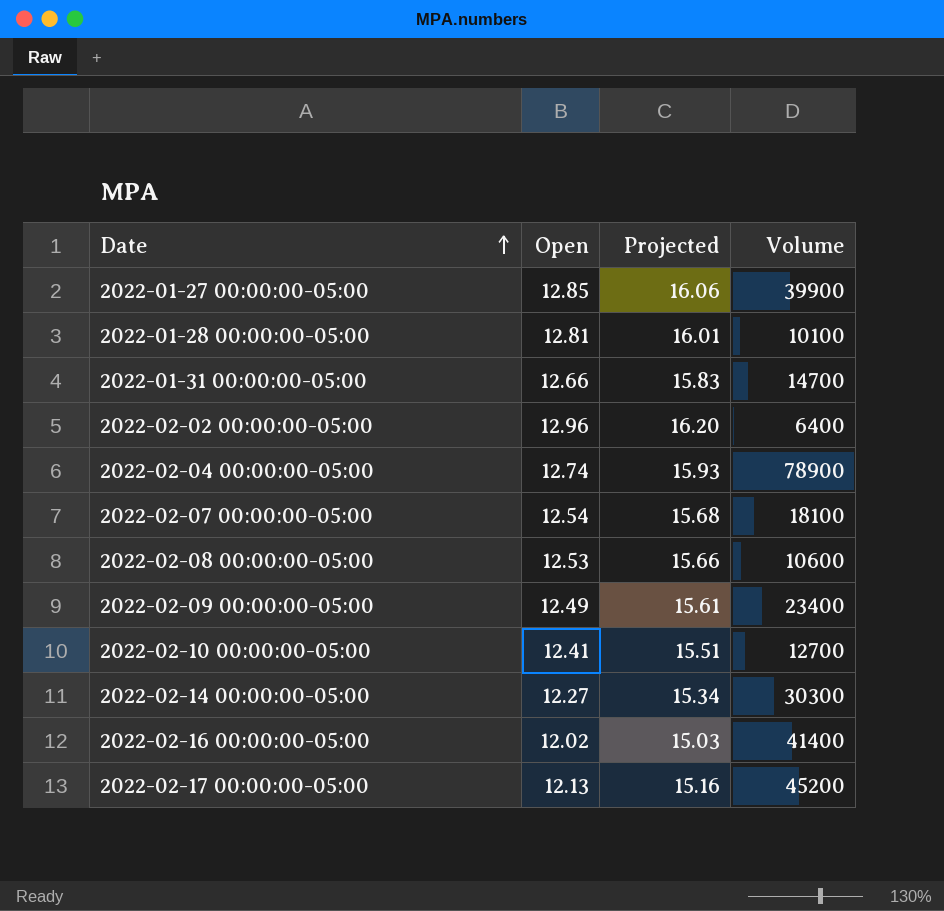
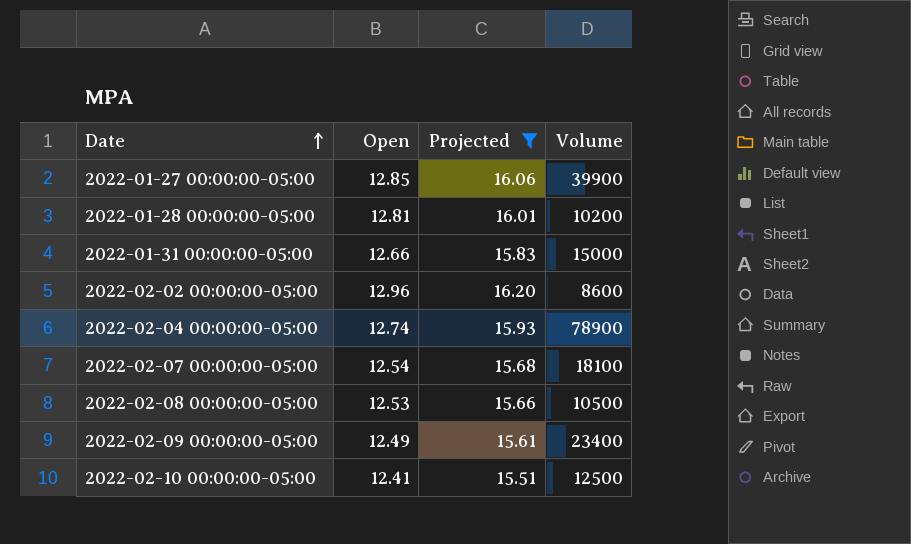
filter: none -> Projected >= 15.51
2022-01-28 00:00:00-05:00 | Volume: 10100 -> 10200
2022-01-31 00:00:00-05:00 | Volume: 14700 -> 15000
2022-02-02 00:00:00-05:00 | Volume: 6400 -> 8600
2022-02-08 00:00:00-05:00 | Volume: 10600 -> 10500
2022-02-10 00:00:00-05:00 | Volume: 12700 -> 12500

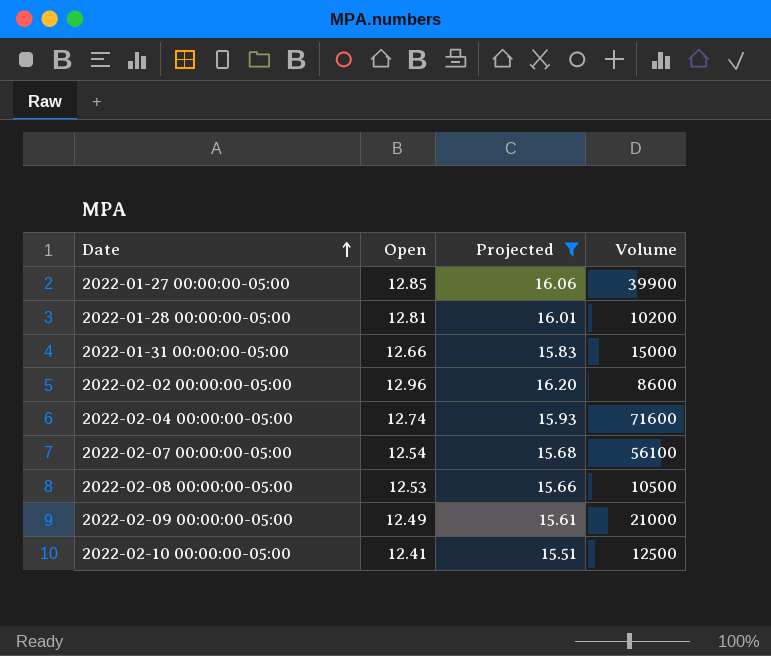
2022-02-04 00:00:00-05:00 | Volume: 78900 -> 71600
2022-02-07 00:00:00-05:00 | Volume: 18100 -> 56100
2022-02-09 00:00:00-05:00 | Volume: 23400 -> 21000

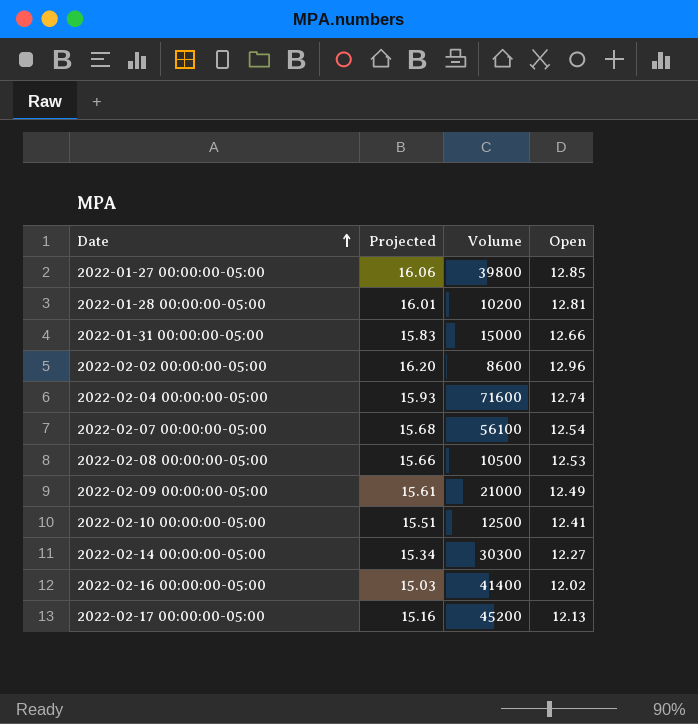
filter: Projected >= 15.51 -> none
column Open | position: 2 -> 4
2022-01-27 00:00:00-05:00 | Volume: 39900 -> 39800

